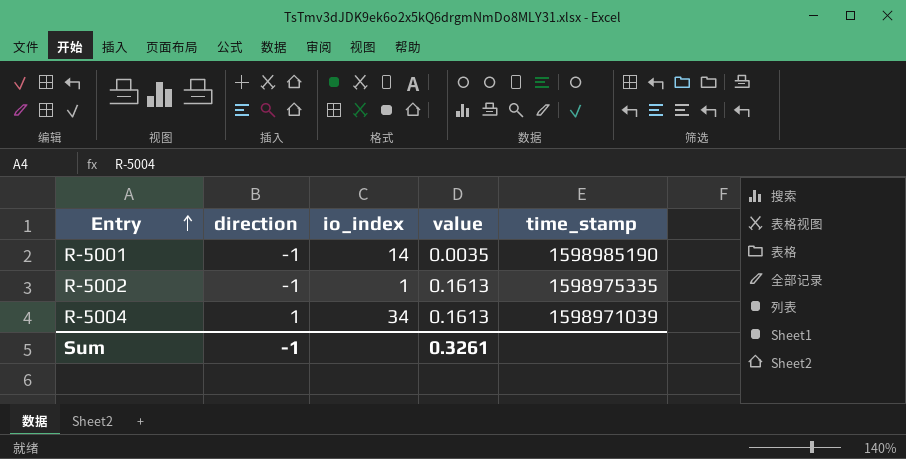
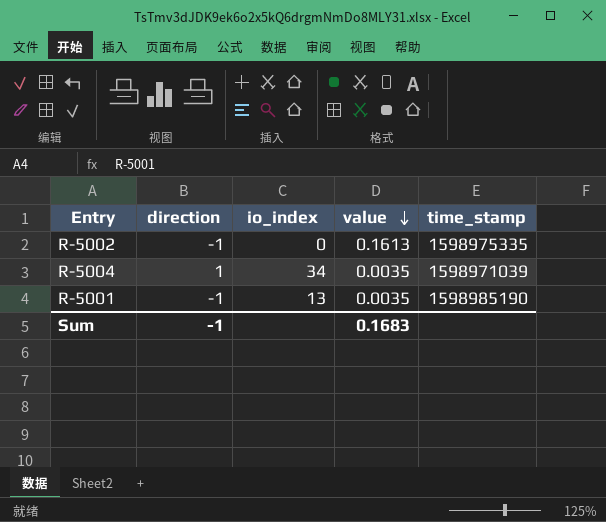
row order: Entry ascending -> value descending
R-5002 | io_index: 1 -> 0
R-5004 | value: 0.1613 -> 0.0035
R-5001 | io_index: 14 -> 13
Sum | value: 0.3261 -> 0.1683

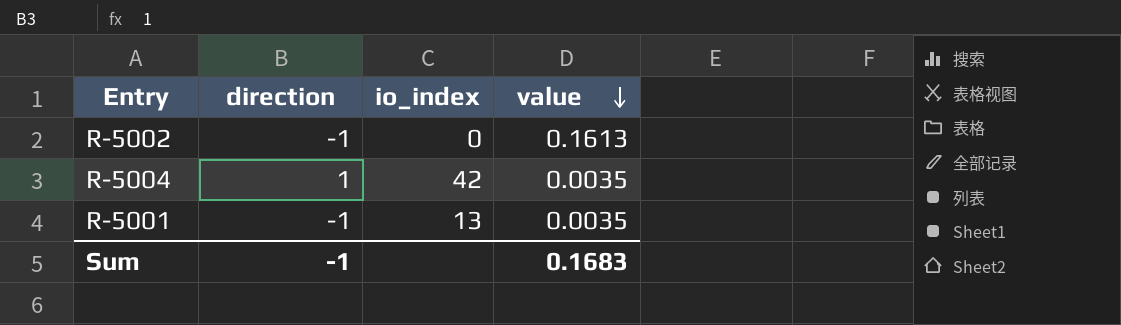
column time_stamp | position: 5 -> none
R-5004 | io_index: 34 -> 42

